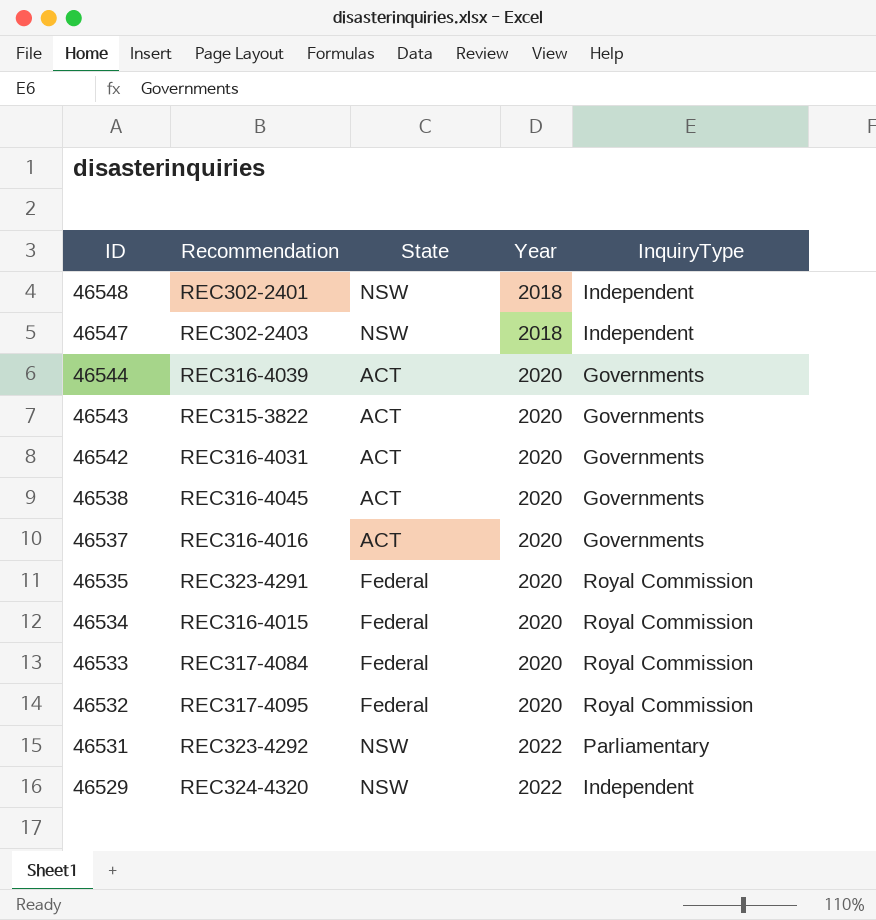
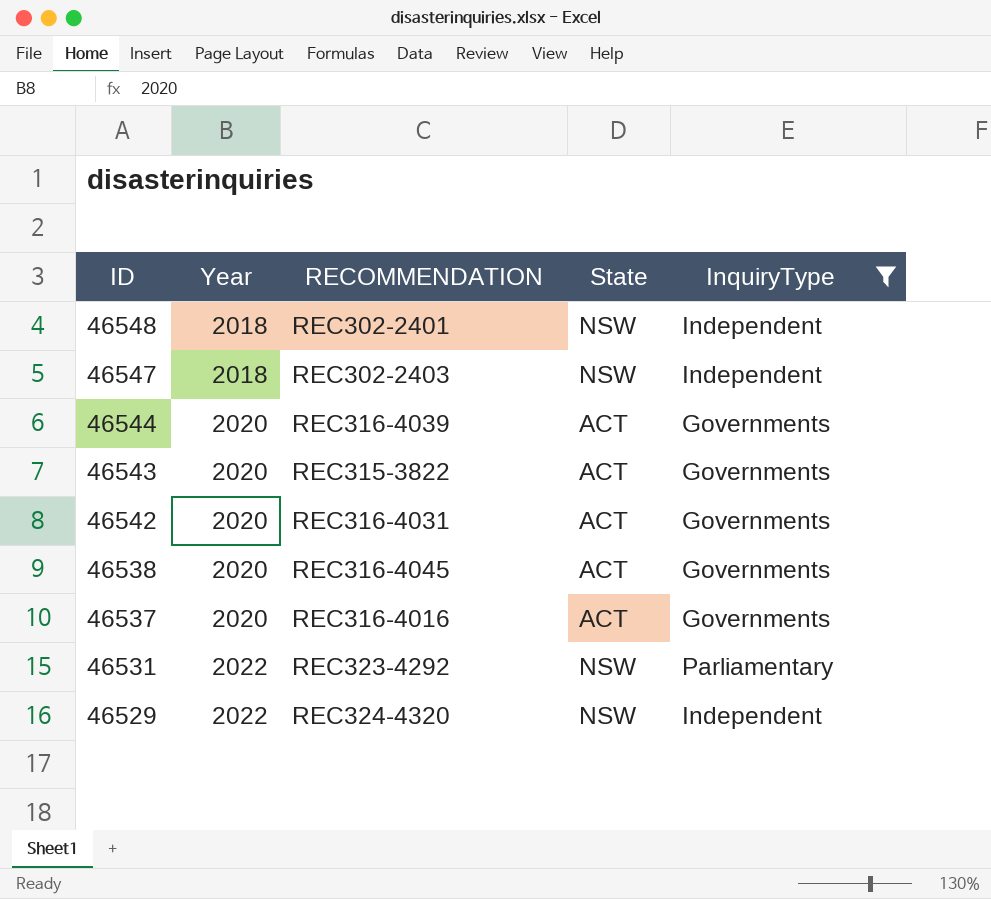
filter: none -> InquiryType != Royal Commission
column Year | position: 4 -> 2
column name: Recommendation -> RECOMMENDATION

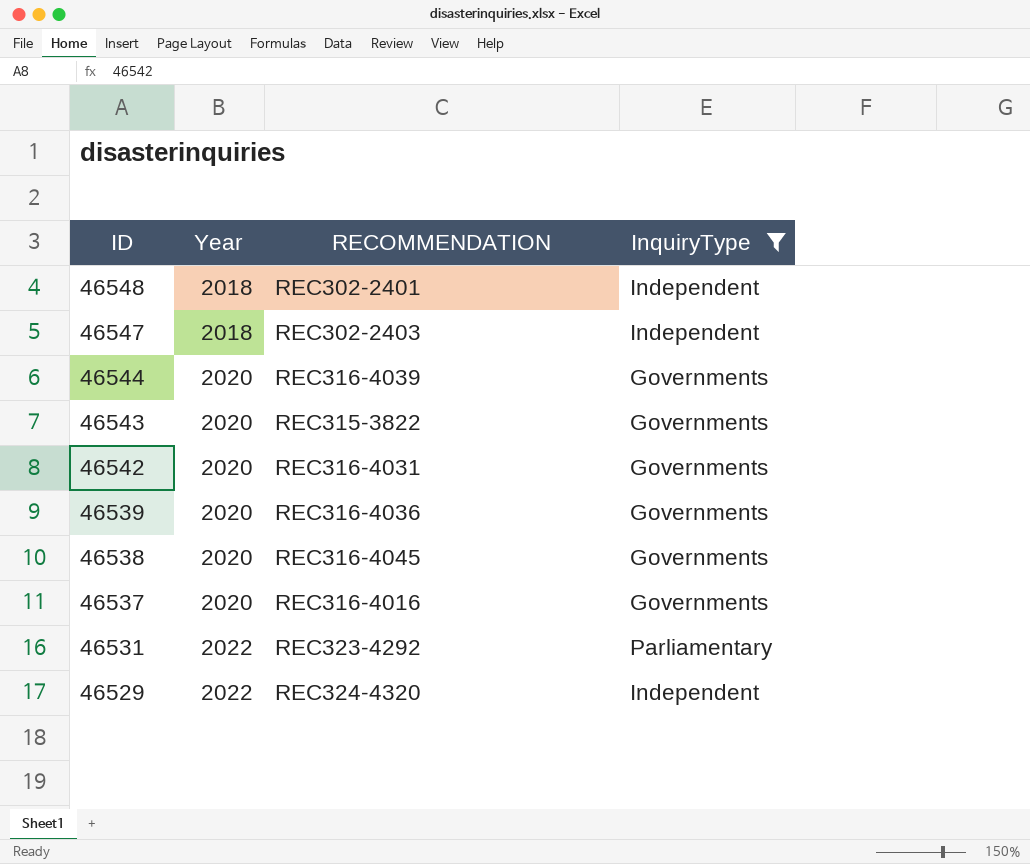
column State | position: 4 -> none
row 46539: none -> 2020 | REC316-4036 | Governments

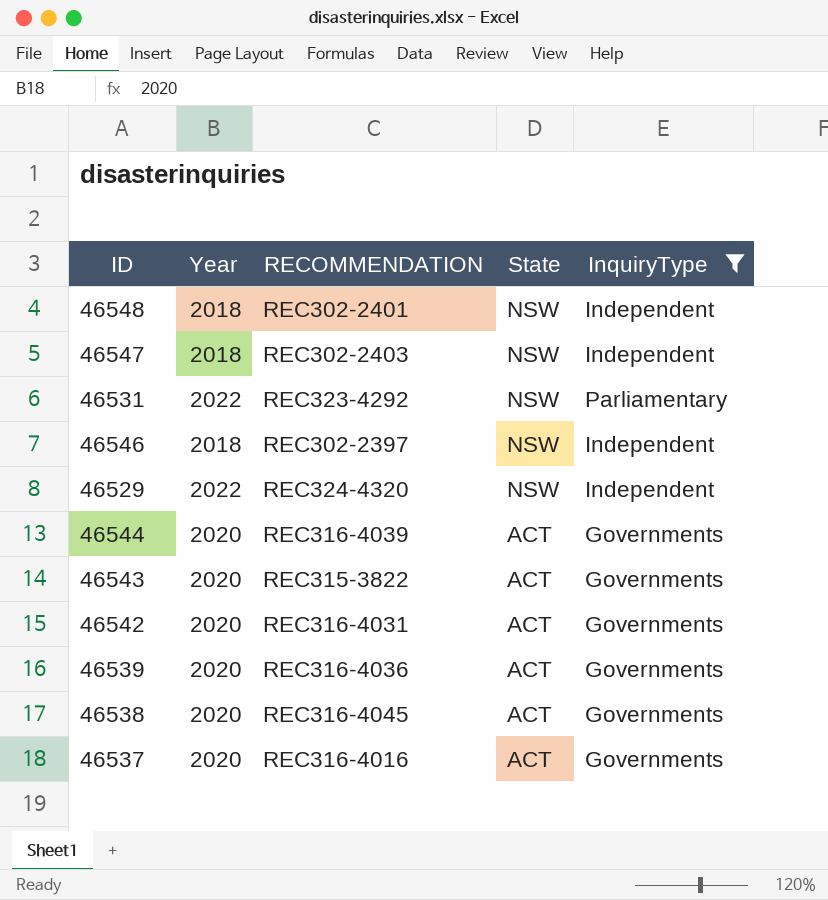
row order: ID descending -> State descending
column State | position: none -> 4
row 46546: none -> 2018 | REC302-2397 | NSW | Independent

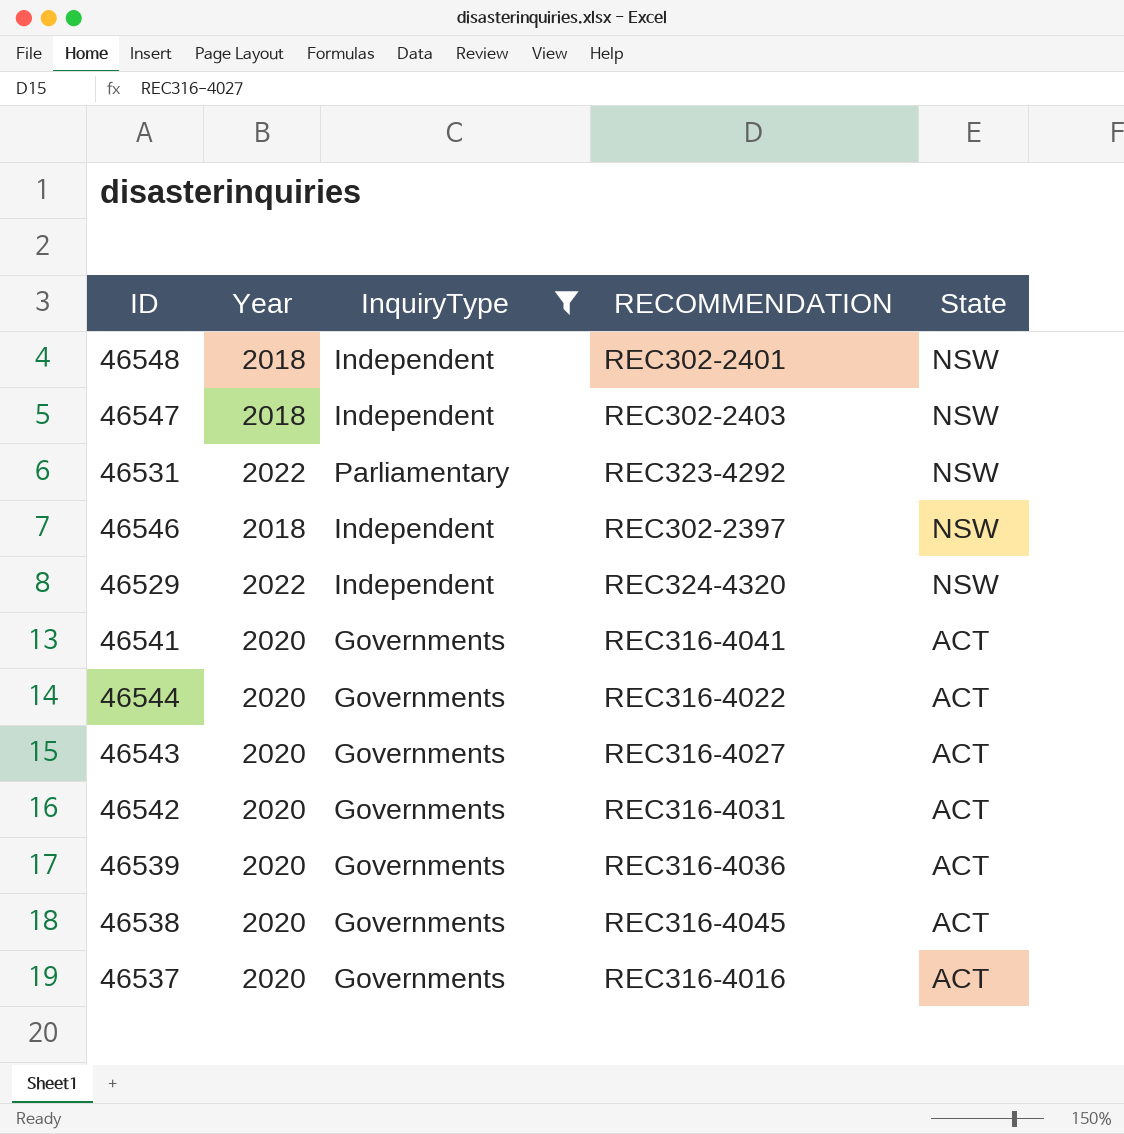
column InquiryType | position: 5 -> 3
row 46541: none -> 2020 | Governments | REC316-4041 | ACT
46544 | RECOMMENDATION: REC316-4039 -> REC316-4022
46543 | RECOMMENDATION: REC315-3822 -> REC316-4027

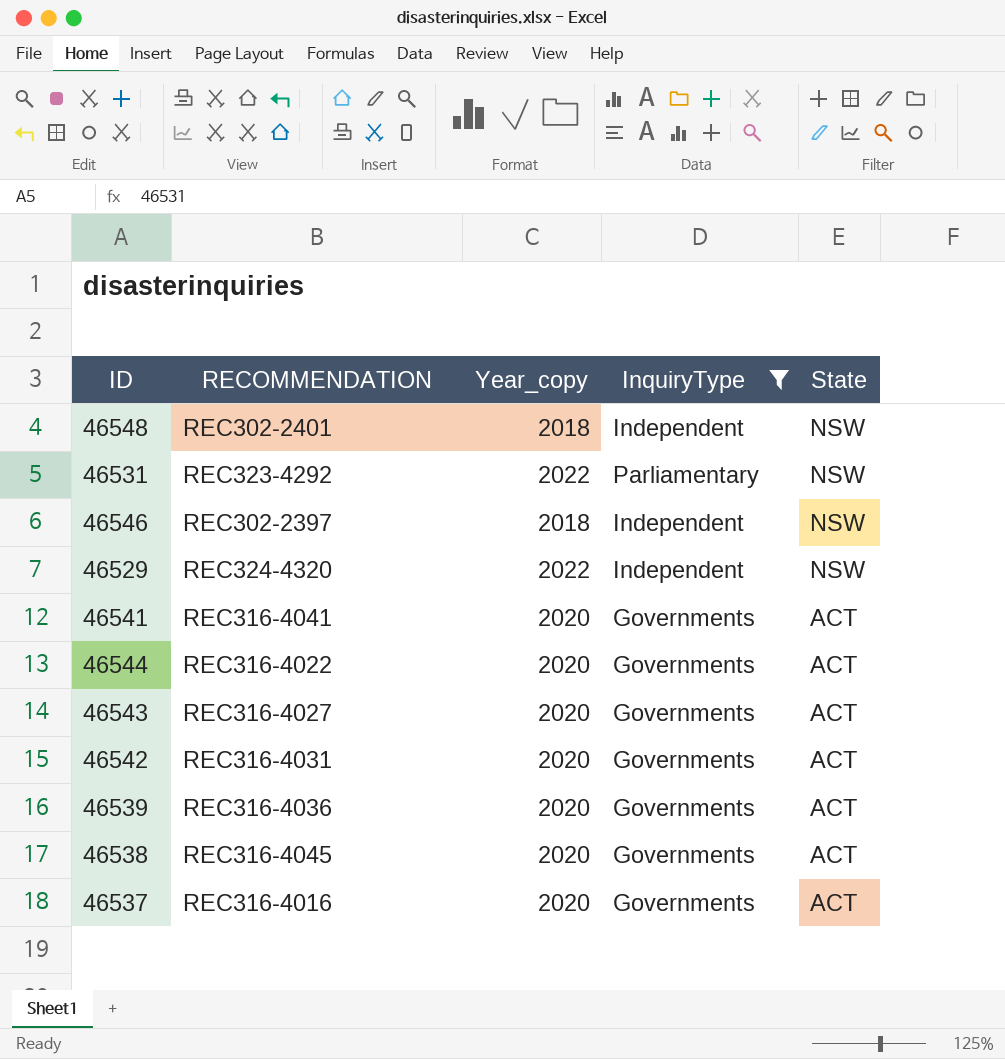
column RECOMMENDATION | position: 4 -> 2
column name: Year -> Year_copy
row 46547: 2018 | Independent | REC302-2403 | NSW -> none

